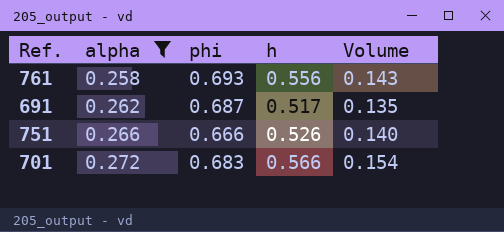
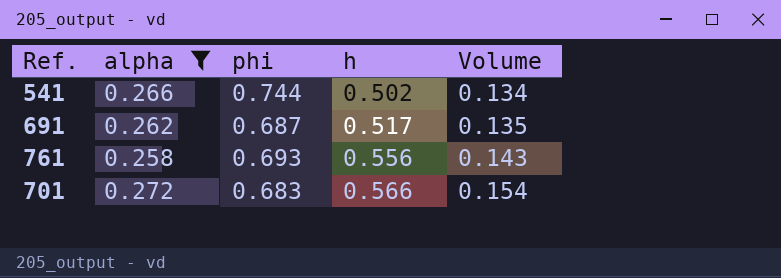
row order: alpha ascending -> h ascending
row 751: 0.266 | 0.666 | 0.526 | 0.140 -> none
row 541: none -> 0.266 | 0.744 | 0.502 | 0.134

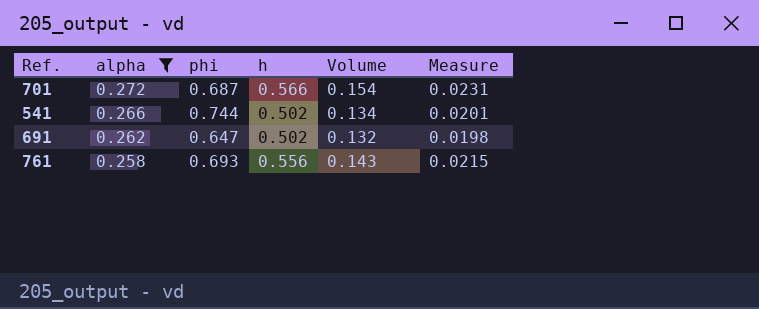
row order: h ascending -> alpha descending
column Measure | formula: none -> [Volume] * 0.15
701 | phi: 0.683 -> 0.687
691 | phi: 0.687 -> 0.647
691 | h: 0.517 -> 0.502
691 | Volume: 0.135 -> 0.132

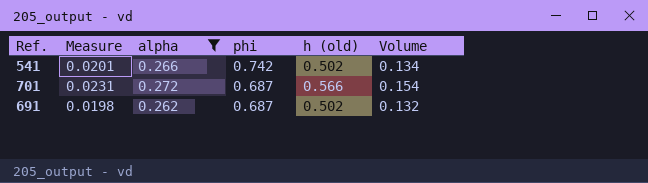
row order: alpha descending -> phi descending
column Measure | position: 6 -> 2
column name: h -> h (old)
row 761: 0.258 | 0.693 | 0.556 | 0.143 | 0.0215 -> none
541 | phi: 0.744 -> 0.742
691 | phi: 0.647 -> 0.687

